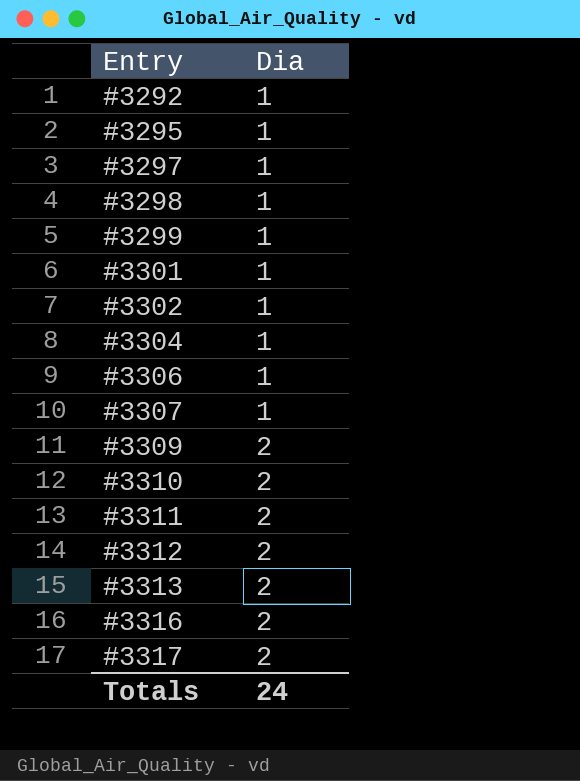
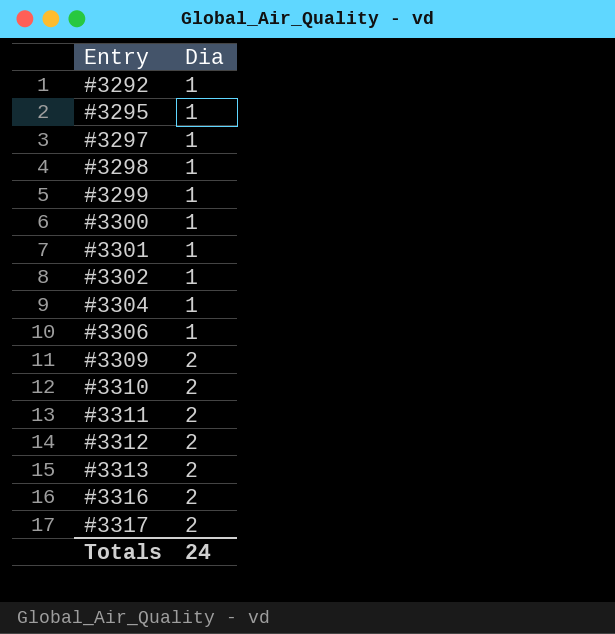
row #3307: 1 -> none
row #3300: none -> 1

